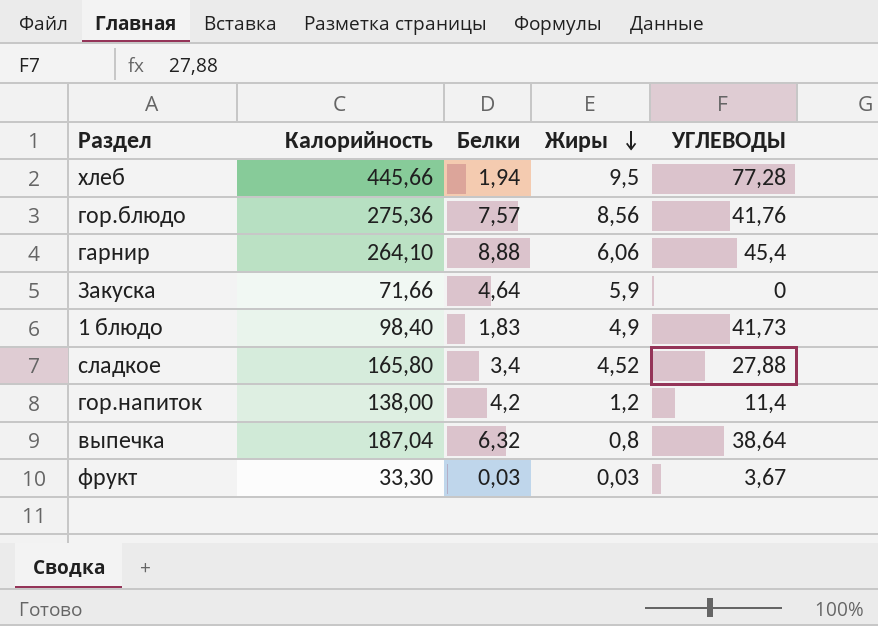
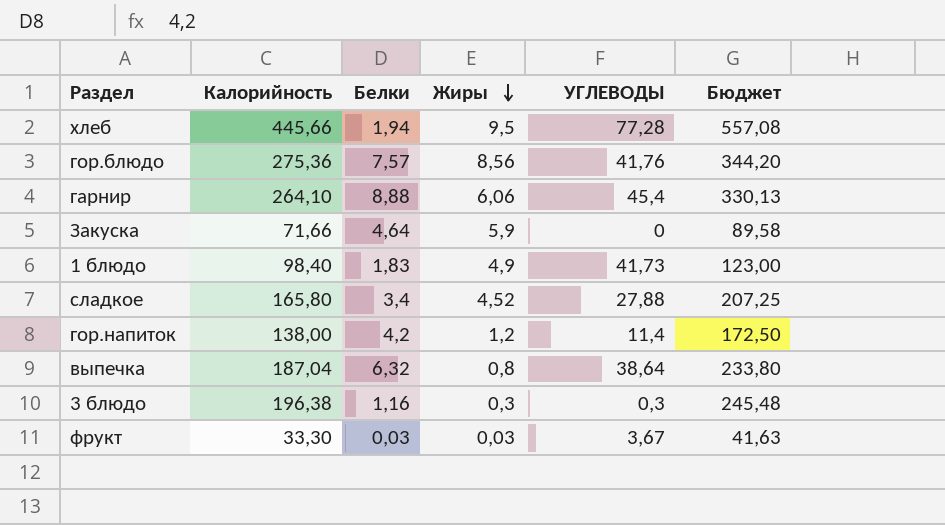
column Бюджет | formula: none -> [Калорийность] * 1,25
row 3 блюдо: none -> 196,38 | 1,16 | 0,3 | 0,3 | 245,48

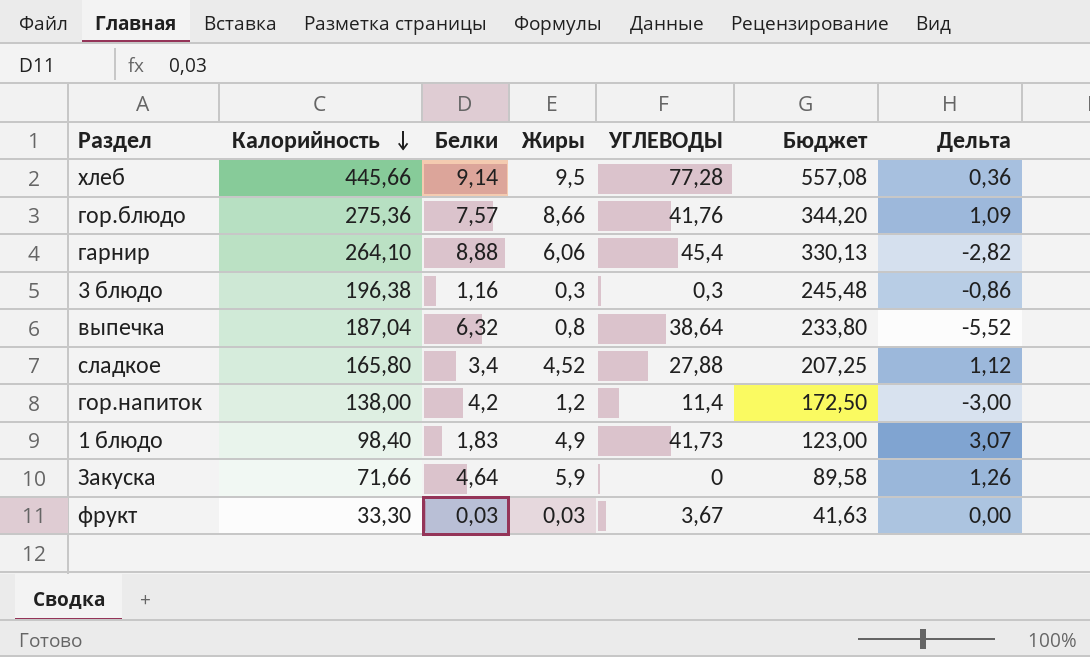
row order: Жиры descending -> Калорийность descending
column Дельта | formula: none -> [Жиры] - [Белки]
хлеб | Белки: 1,94 -> 9,14
гор.блюдо | Жиры: 8,56 -> 8,66

